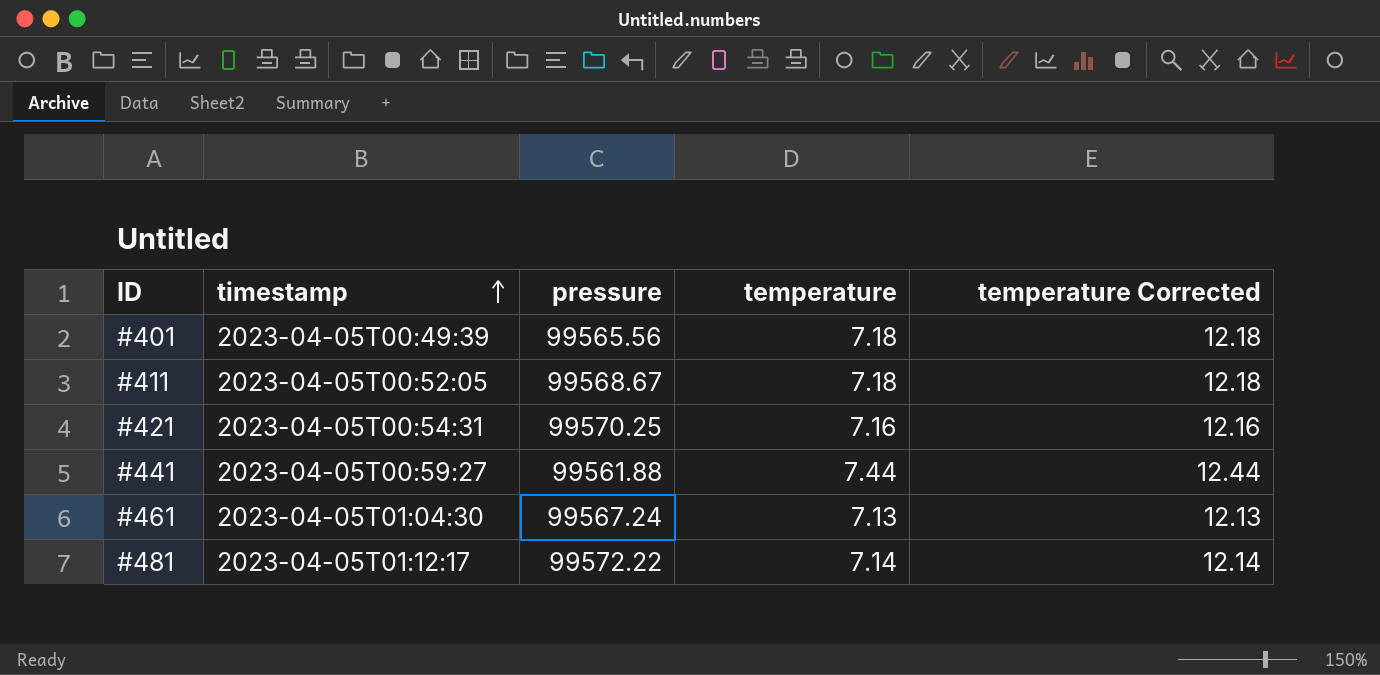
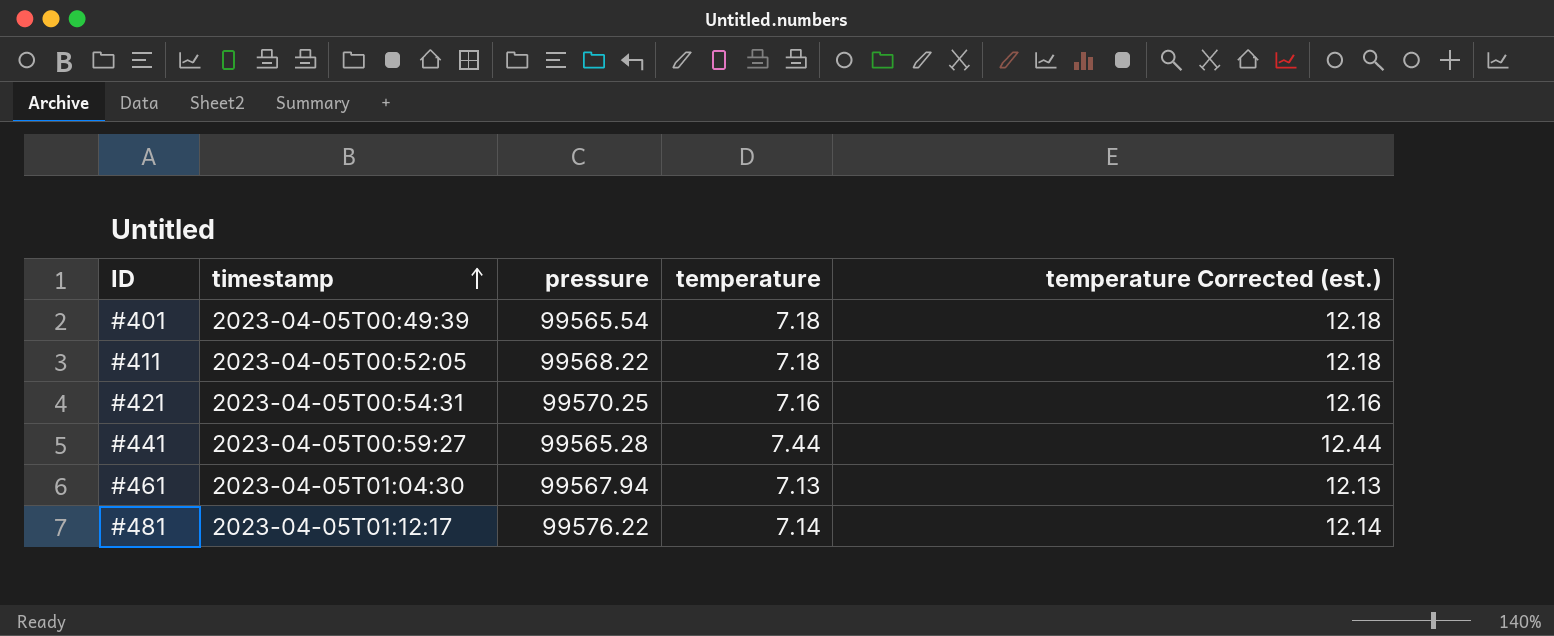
column name: temperature Corrected -> temperature Corrected (est.)
#401 | pressure: 99565.56 -> 99565.54
#411 | pressure: 99568.67 -> 99568.22
#441 | pressure: 99561.88 -> 99565.28
#461 | pressure: 99567.24 -> 99567.94
#481 | pressure: 99572.22 -> 99576.22

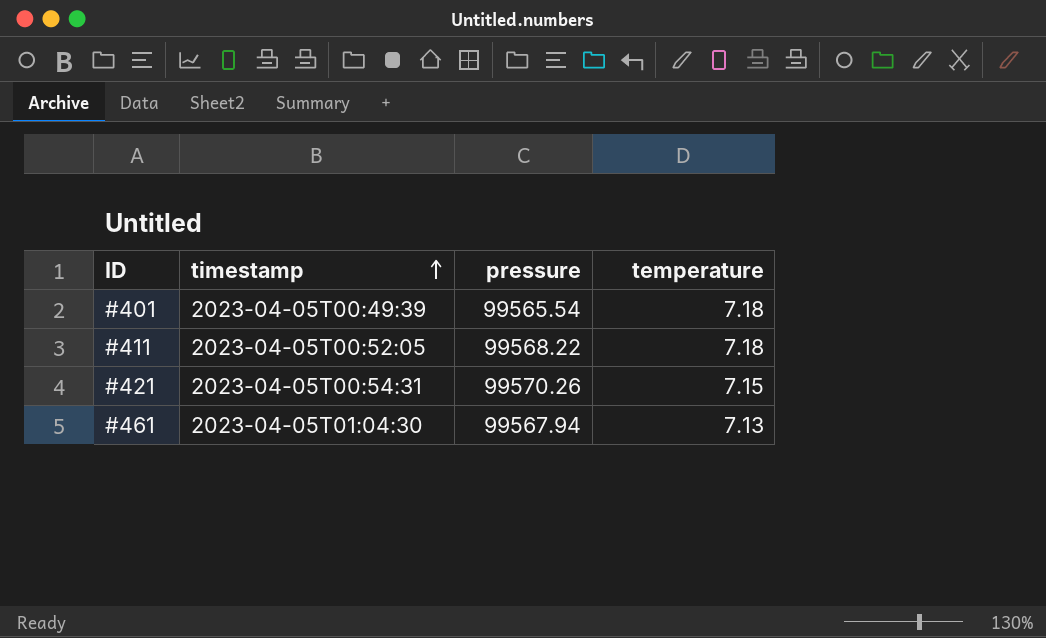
column temperature Corrected (est.) | formula: [temperature] + 5 -> none
row #441: 2023-04-05T00:59:27 | 99565.28 | 7.44 | 12.44 -> none
row #481: 2023-04-05T01:12:17 | 99576.22 | 7.14 | 12.14 -> none
#421 | pressure: 99570.25 -> 99570.26
#421 | temperature: 7.16 -> 7.15

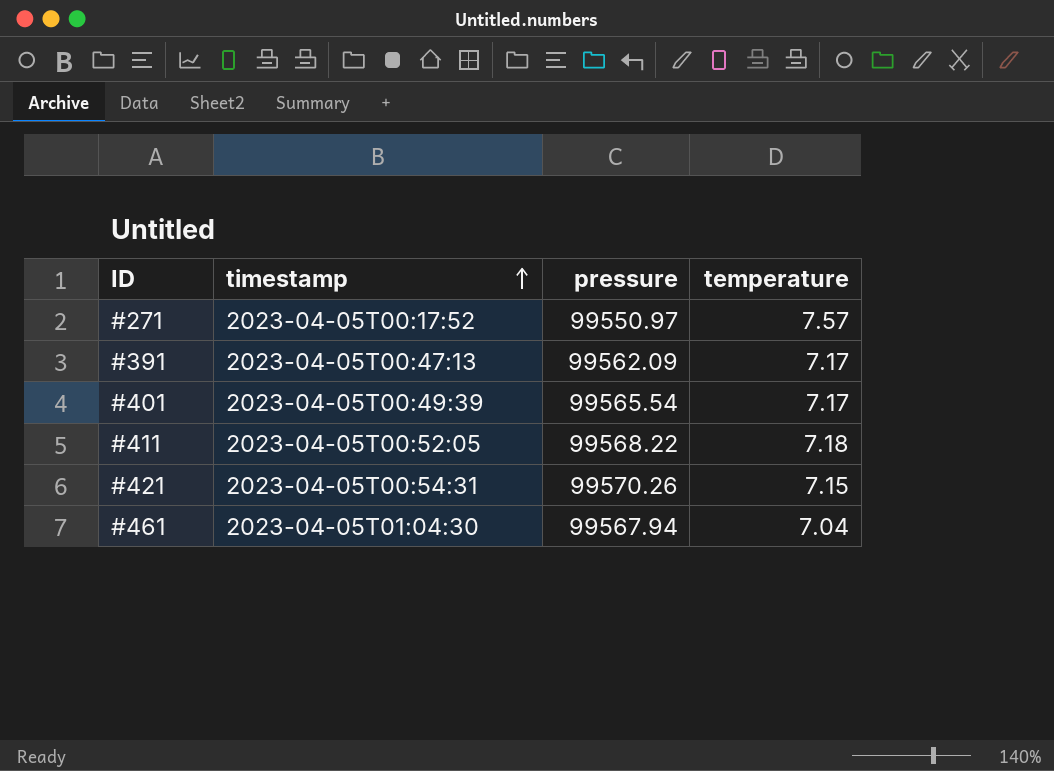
row #271: none -> 2023-04-05T00:17:52 | 99550.97 | 7.57
row #391: none -> 2023-04-05T00:47:13 | 99562.09 | 7.17
#401 | temperature: 7.18 -> 7.17
#461 | temperature: 7.13 -> 7.04

